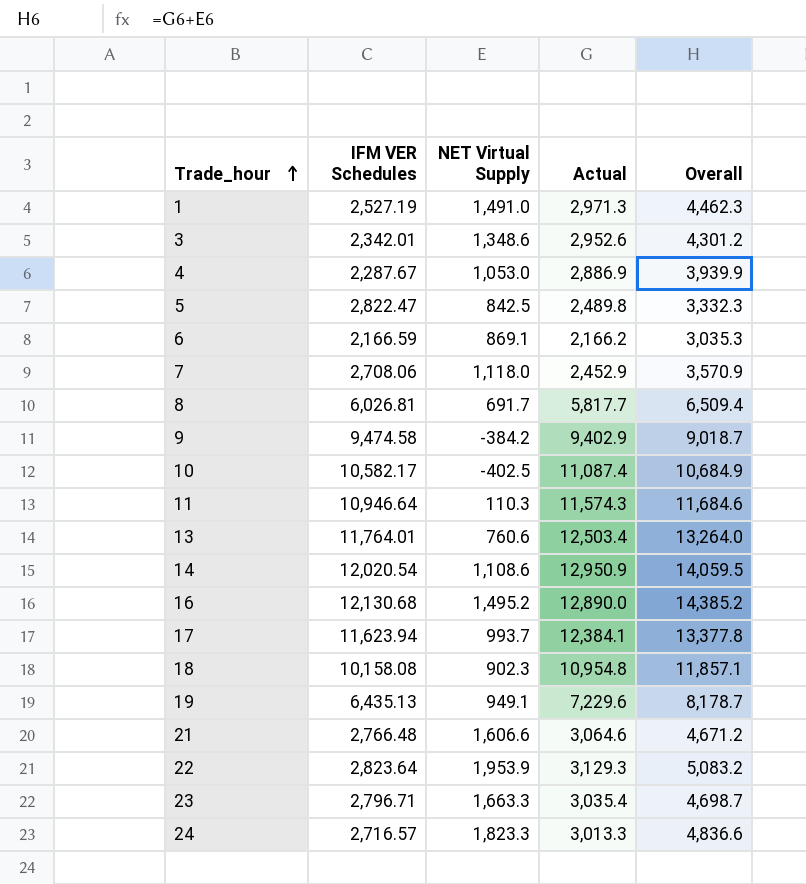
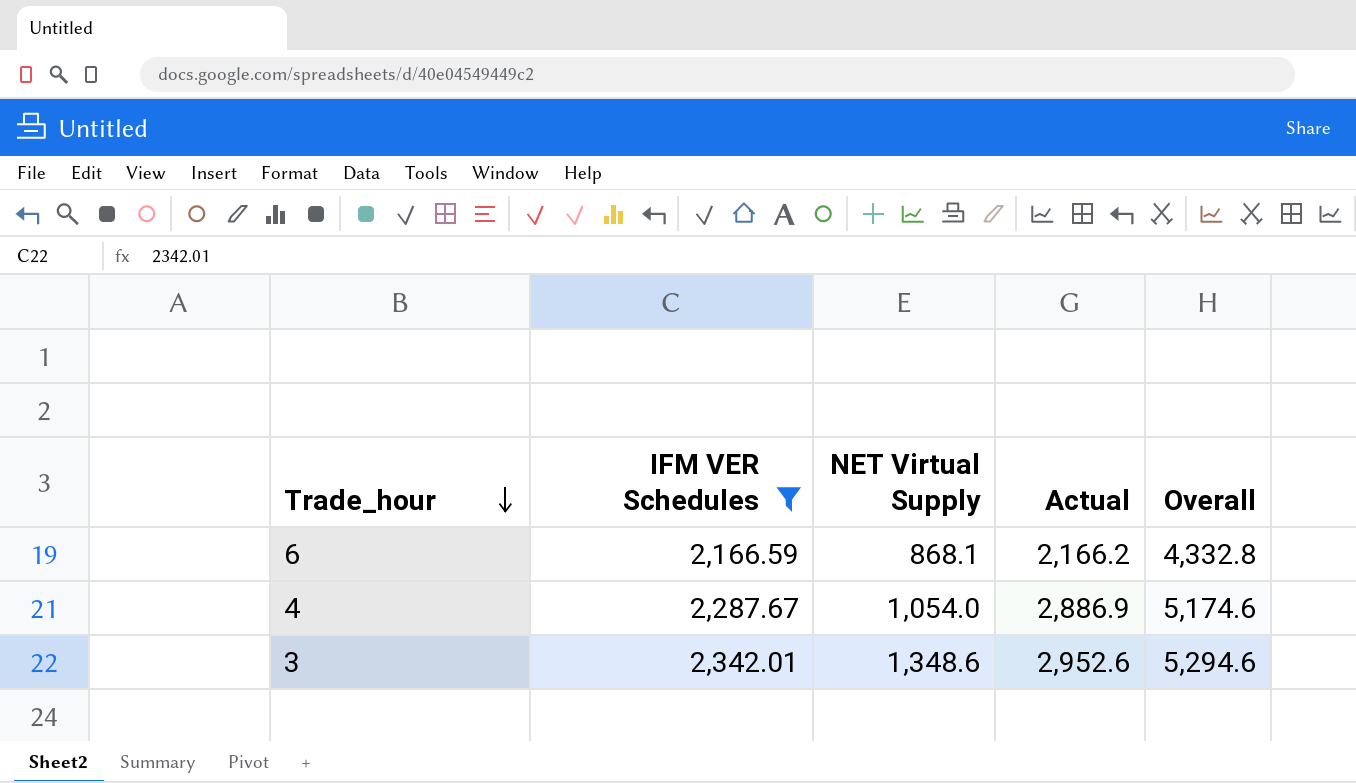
filter: none -> IFM VER Schedules <= 2,342.01
row order: Trade_hour ascending -> Trade_hour descending
column Overall | formula: [NET Virtual Supply] + [Actual] -> [IFM VER Schedules] + [Actual]
6 | NET Virtual Supply: 869.1 -> 868.1
4 | NET Virtual Supply: 1,053.0 -> 1,054.0

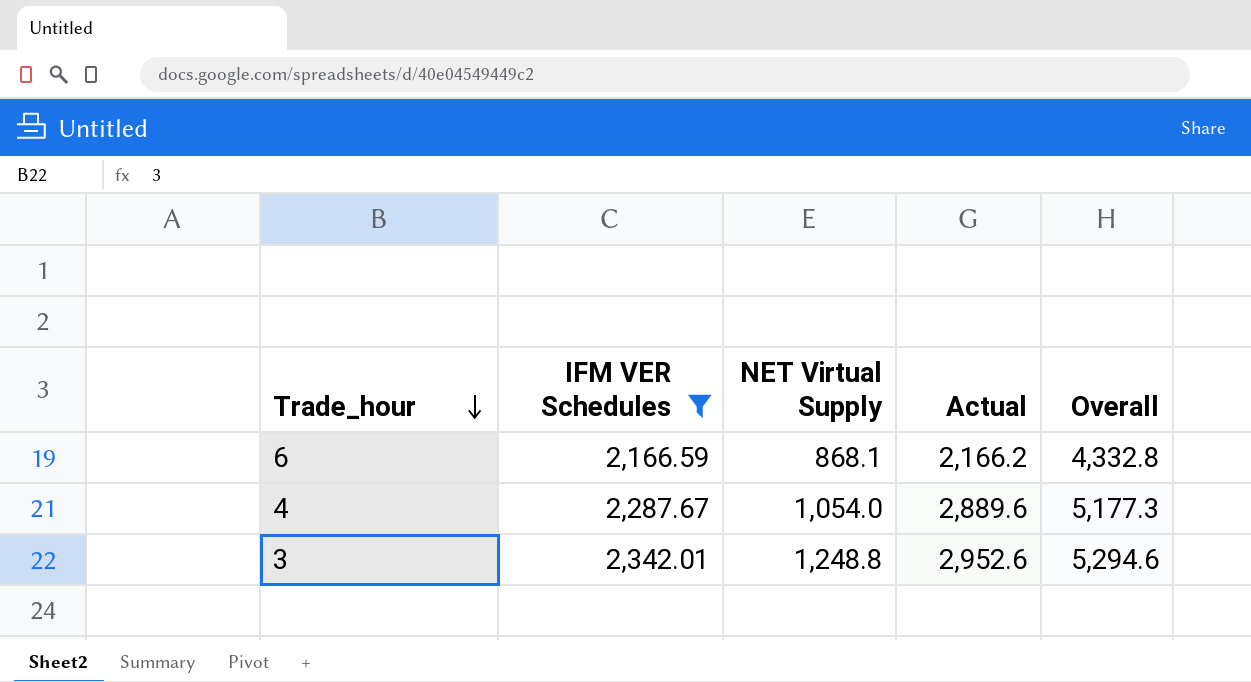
4 | Actual: 2,886.9 -> 2,889.6
4 | Overall: 5,174.6 -> 5,177.3
3 | NET Virtual Supply: 1,348.6 -> 1,248.8

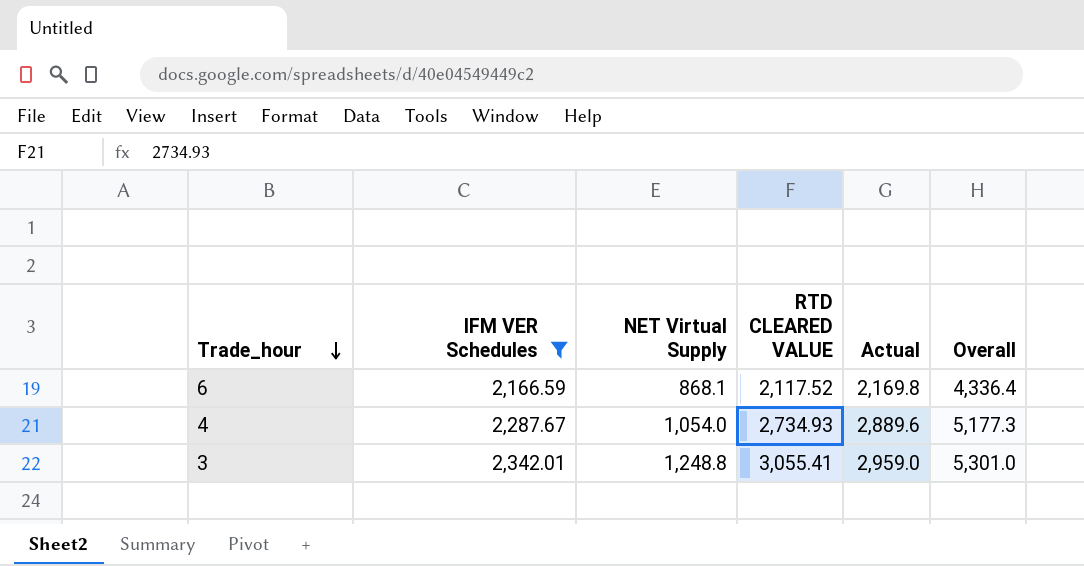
column RTD CLEARED VALUE | position: none -> 4
6 | Actual: 2,166.2 -> 2,169.8
6 | Overall: 4,332.8 -> 4,336.4
3 | Actual: 2,952.6 -> 2,959.0
3 | Overall: 5,294.6 -> 5,301.0

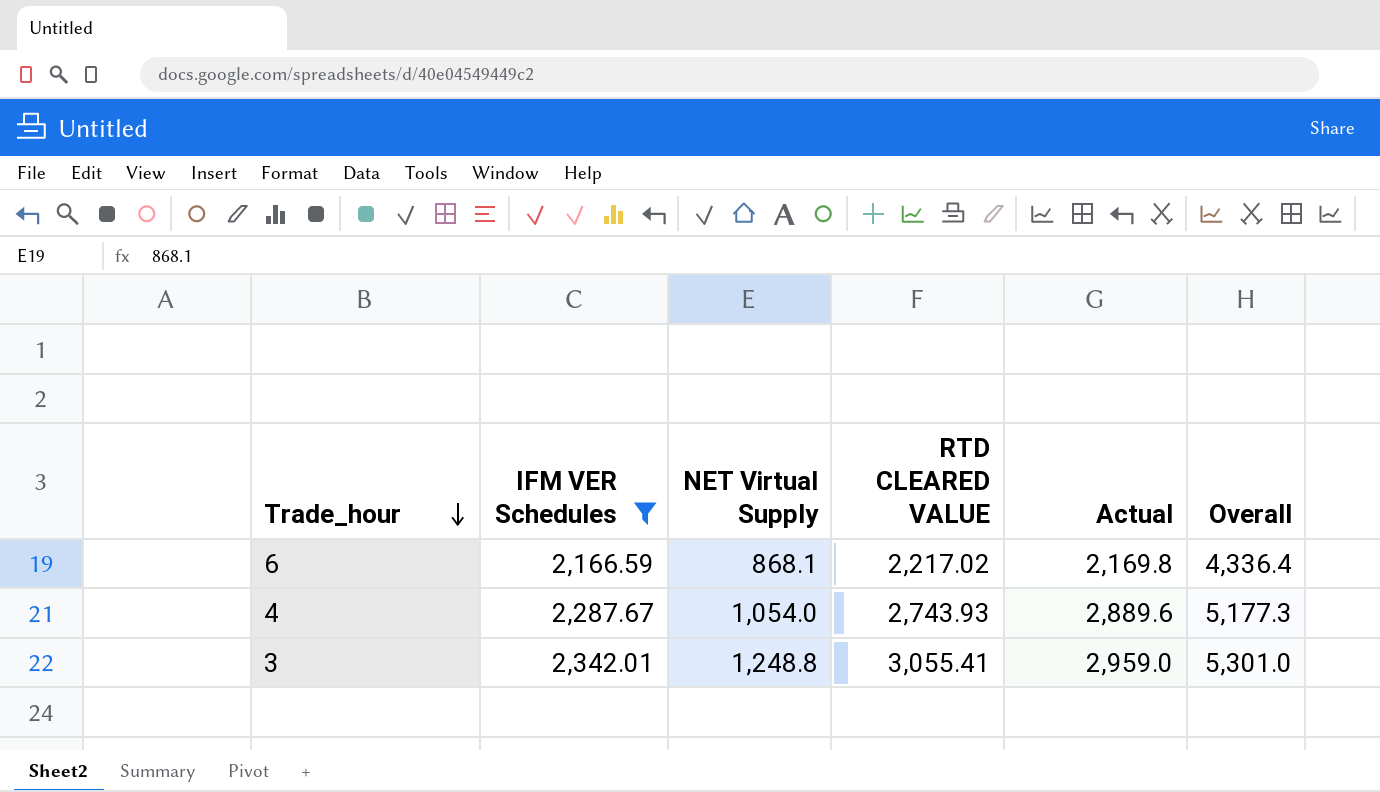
6 | RTD CLEARED VALUE: 2,117.52 -> 2,217.02
4 | RTD CLEARED VALUE: 2,734.93 -> 2,743.93

